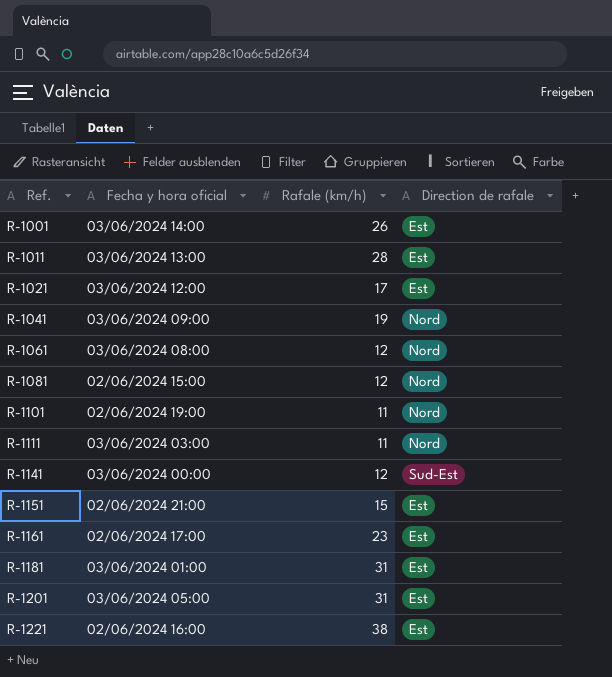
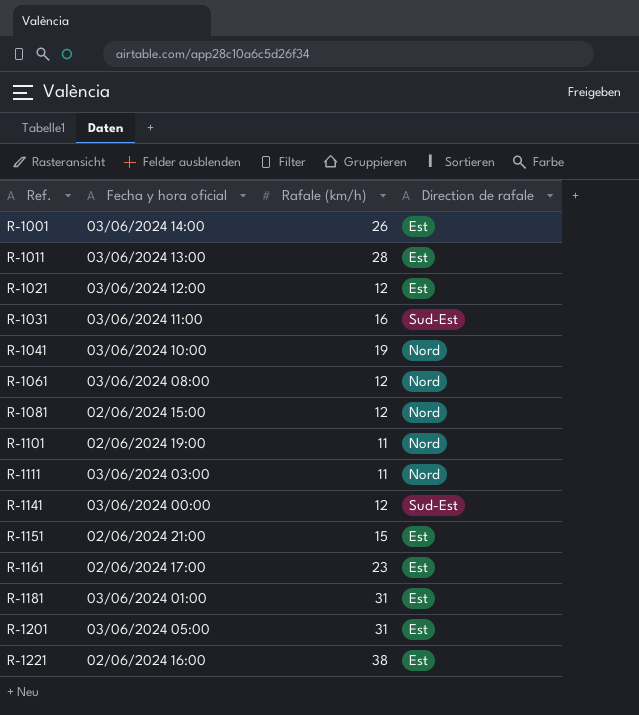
R-1021 | Rafale (km/h): 17 -> 12
row R-1031: none -> 03/06/2024 11:00 | 16 | Sud-Est
R-1041 | Fecha y hora oficial: 03/06/2024 09:00 -> 03/06/2024 10:00

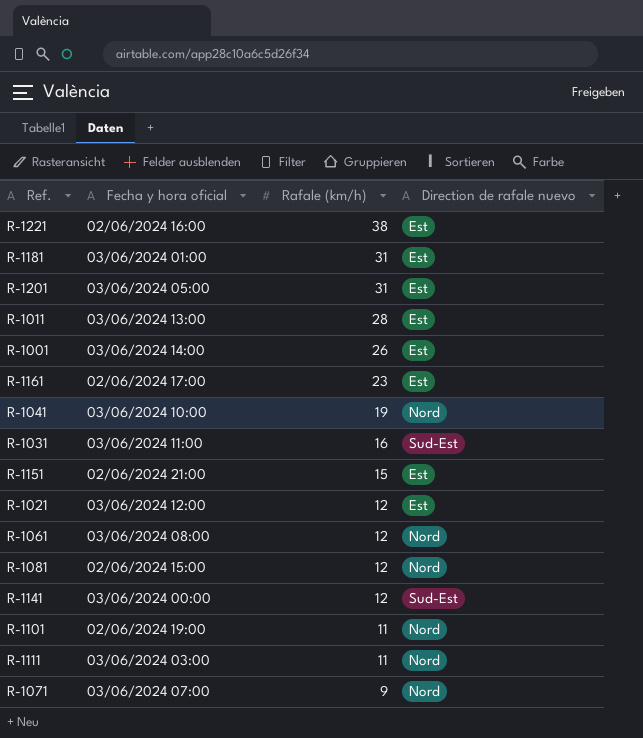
row order: Ref. ascending -> Rafale (km/h) descending
column name: Direction de rafale -> Direction de rafale nuevo
row R-1071: none -> 03/06/2024 07:00 | 9 | Nord

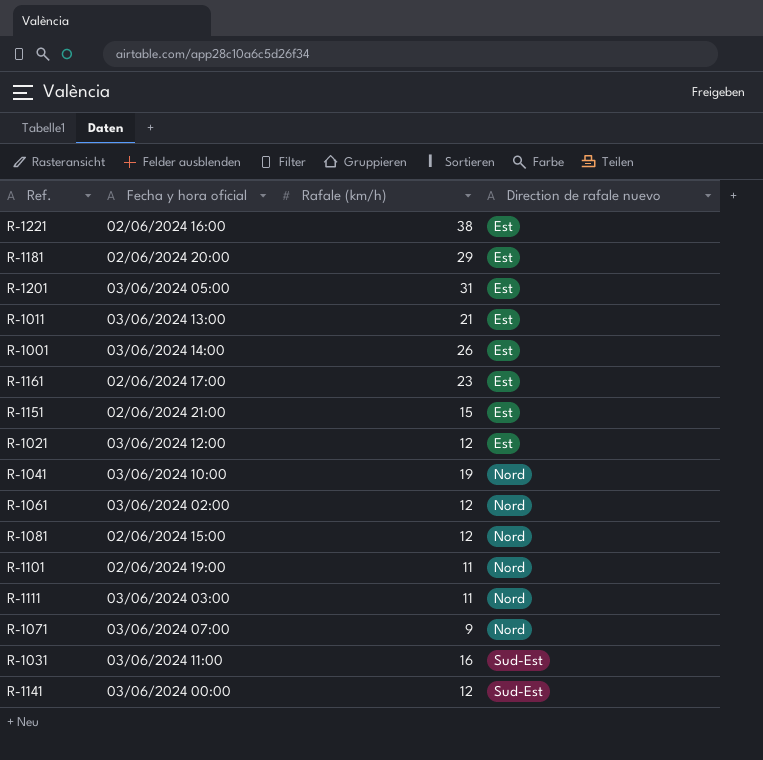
row order: Rafale (km/h) descending -> Direction de rafale nuevo ascending
R-1181 | Fecha y hora oficial: 03/06/2024 01:00 -> 02/06/2024 20:00
R-1181 | Rafale (km/h): 31 -> 29
R-1011 | Rafale (km/h): 28 -> 21
R-1061 | Fecha y hora oficial: 03/06/2024 08:00 -> 03/06/2024 02:00

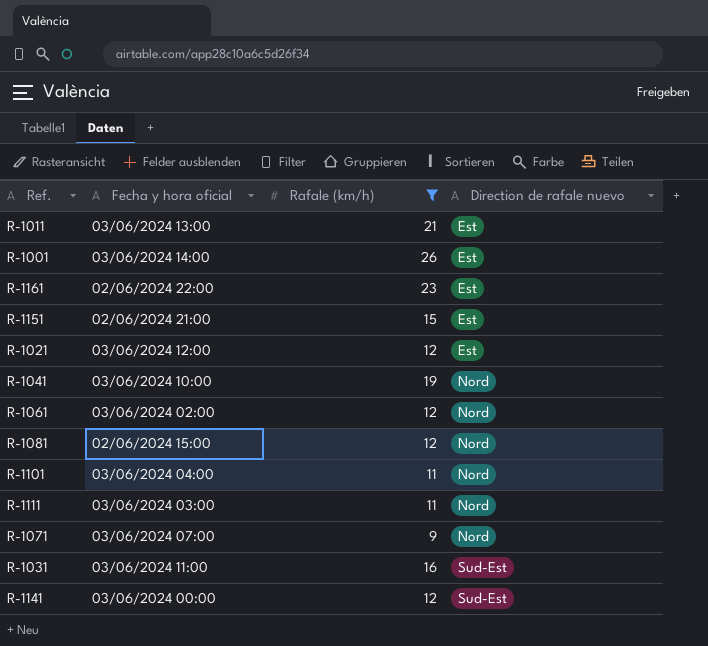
filter: none -> Rafale (km/h) <= 26
R-1161 | Fecha y hora oficial: 02/06/2024 17:00 -> 02/06/2024 22:00
R-1101 | Fecha y hora oficial: 02/06/2024 19:00 -> 03/06/2024 04:00

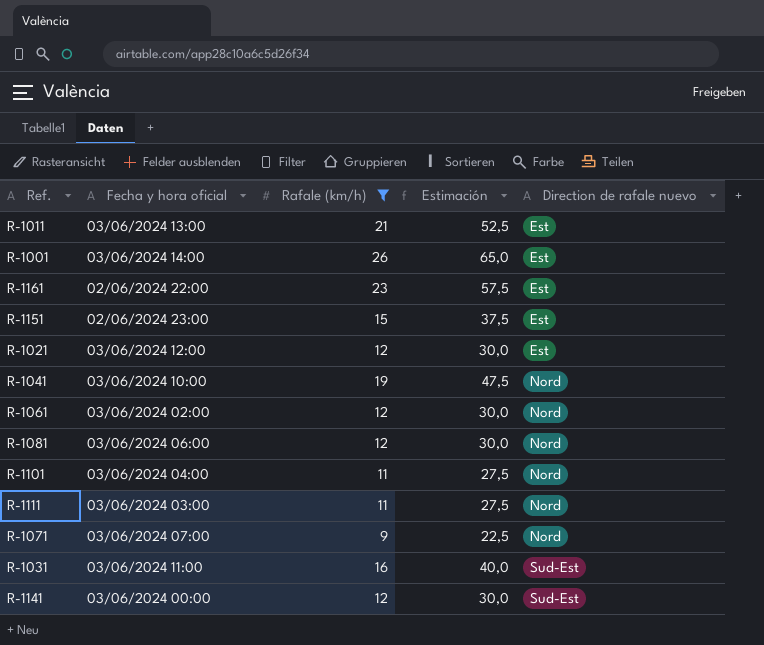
column Estimación | formula: none -> [Rafale (km/h)] * 2,5
R-1151 | Fecha y hora oficial: 02/06/2024 21:00 -> 02/06/2024 23:00
R-1081 | Fecha y hora oficial: 02/06/2024 15:00 -> 03/06/2024 06:00

